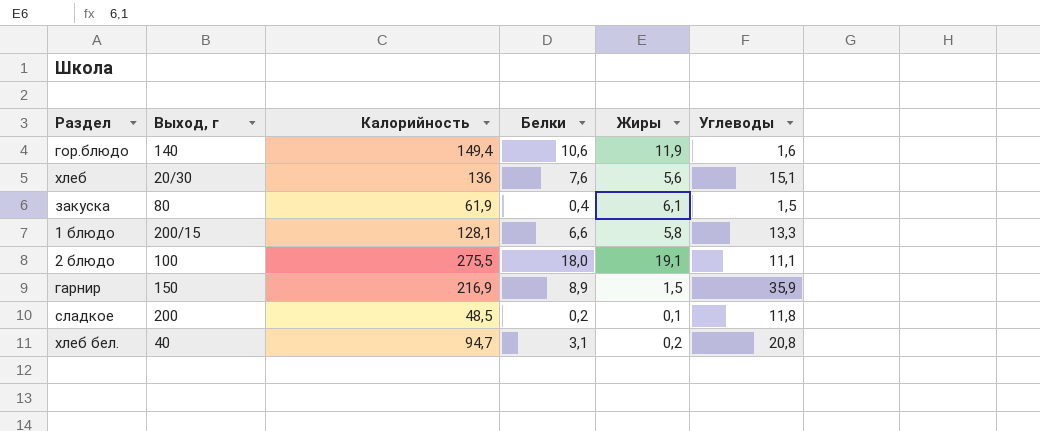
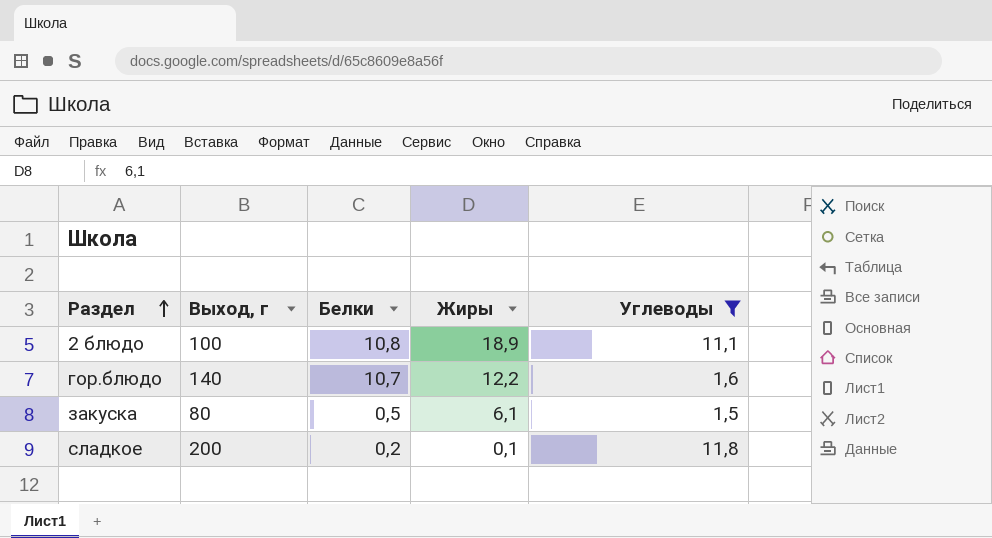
filter: none -> Углеводы <= 11,8
row order: none -> Раздел ascending
column Калорийность | position: 3 -> none
2 блюдо | Белки: 18,0 -> 10,8
2 блюдо | Жиры: 19,1 -> 18,9
гор.блюдо | Белки: 10,6 -> 10,7
гор.блюдо | Жиры: 11,9 -> 12,2
закуска | Белки: 0,4 -> 0,5

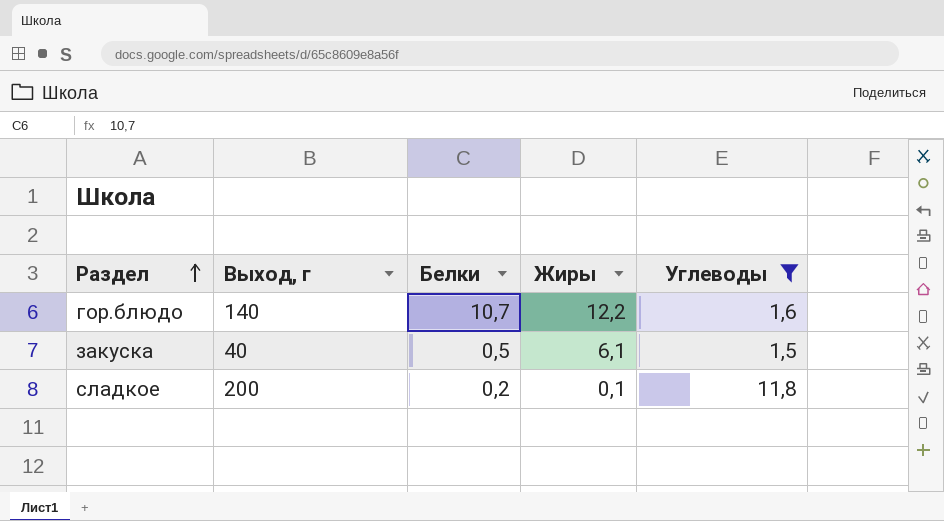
row 2 блюдо: 100 | 10,8 | 18,9 | 11,1 -> none
закуска | Выход, г: 80 -> 40

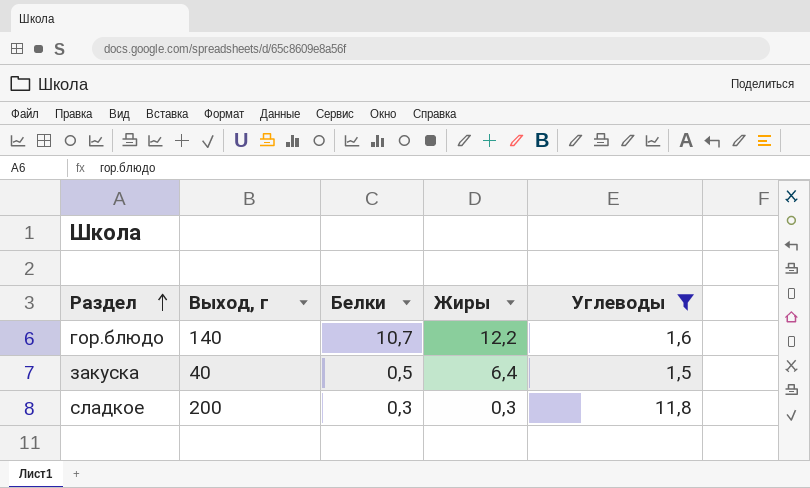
закуска | Жиры: 6,1 -> 6,4
сладкое | Белки: 0,2 -> 0,3
сладкое | Жиры: 0,1 -> 0,3

